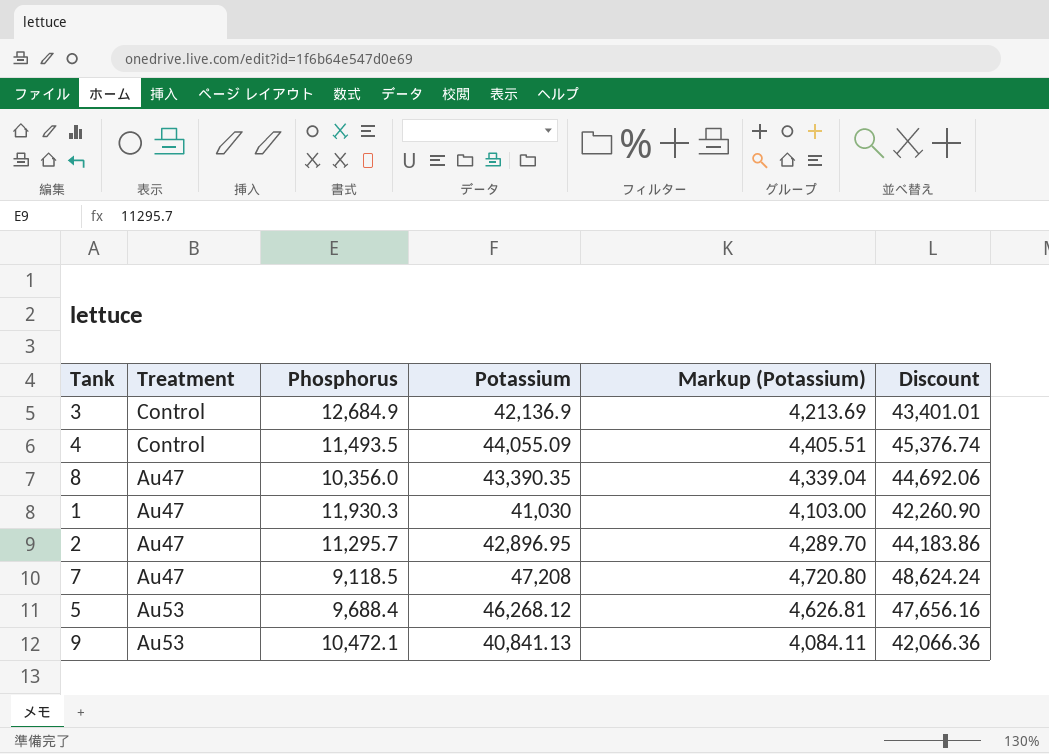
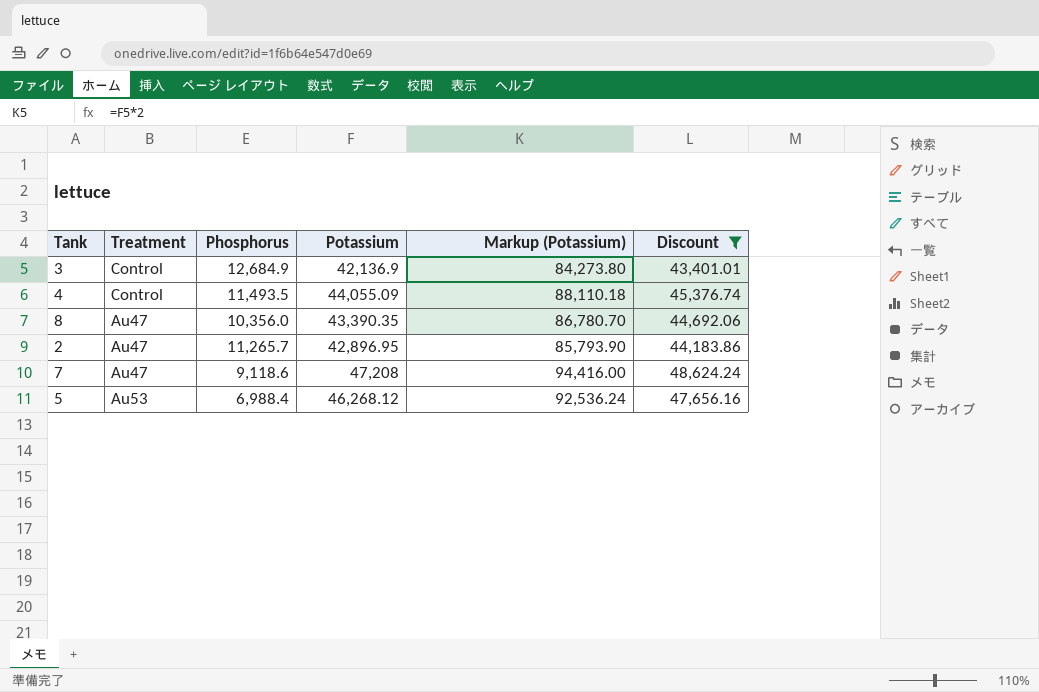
filter: none -> Discount >= 43,401.01
column Markup (Potassium) | formula: [Potassium] * 0.1 -> [Potassium] * 2
2 | Phosphorus: 11,295.7 -> 11,265.7
7 | Phosphorus: 9,118.5 -> 9,118.6
5 | Phosphorus: 9,688.4 -> 6,988.4

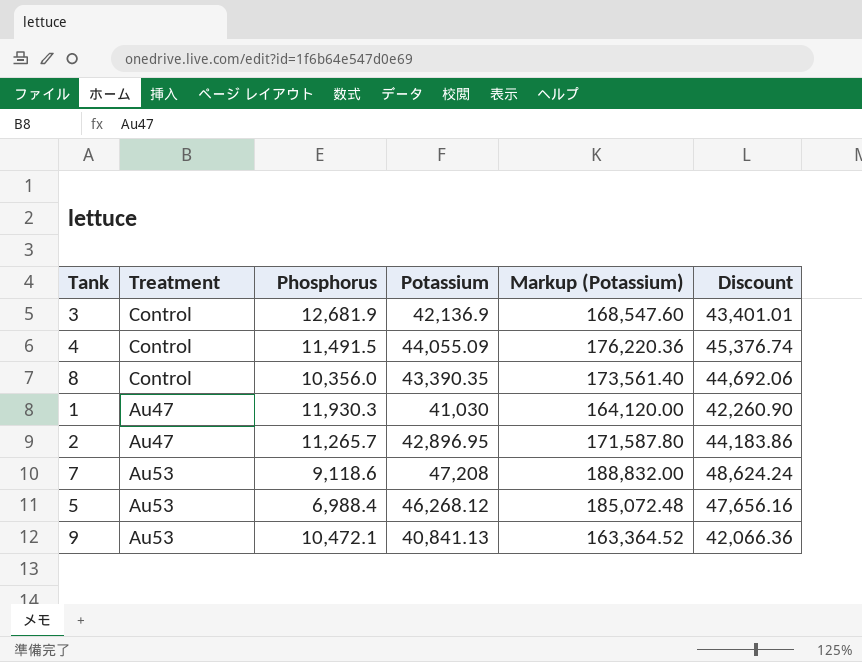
filter: Discount >= 43,401.01 -> none
column Markup (Potassium) | formula: [Potassium] * 2 -> [Potassium] * 4
3 | Phosphorus: 12,684.9 -> 12,681.9
4 | Phosphorus: 11,493.5 -> 11,491.5
8 | Treatment: Au47 -> Control
7 | Treatment: Au47 -> Au53

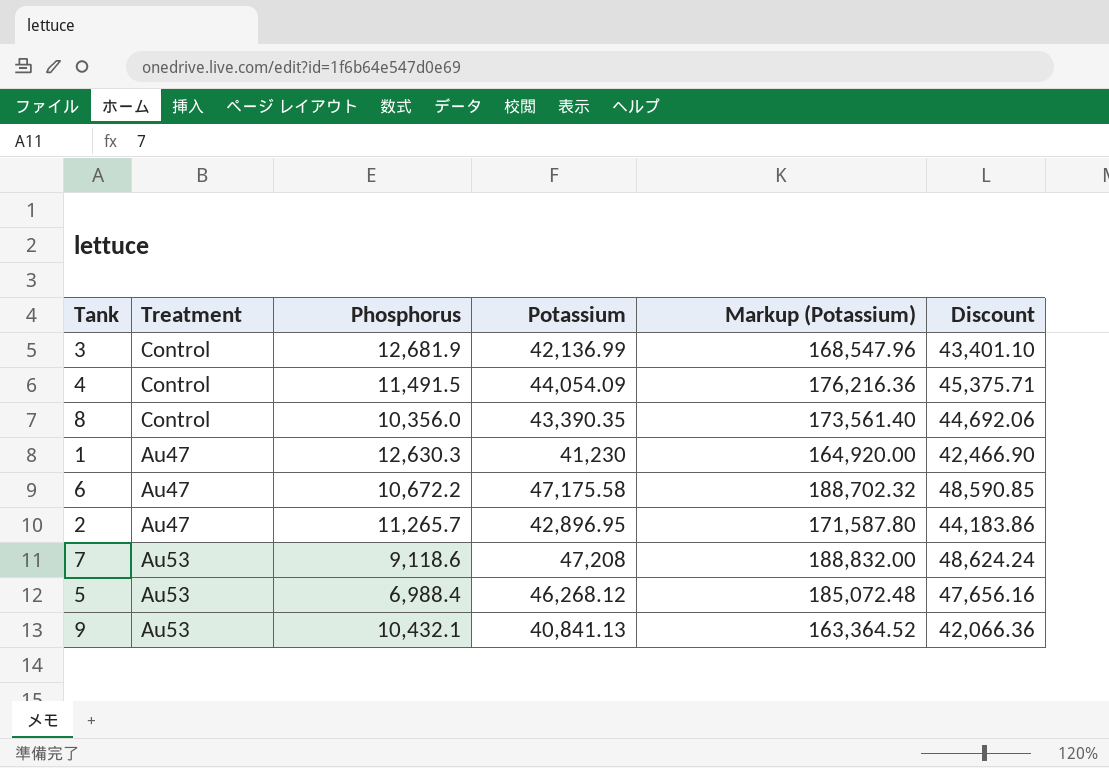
3 | Potassium: 42,136.9 -> 42,136.99
3 | Markup (Potassium): 168,547.60 -> 168,547.96
3 | Discount: 43,401.01 -> 43,401.10
4 | Potassium: 44,055.09 -> 44,054.09
4 | Markup (Potassium): 176,220.36 -> 176,216.36
4 | Discount: 45,376.74 -> 45,375.71
1 | Phosphorus: 11,930.3 -> 12,630.3
1 | Potassium: 41,030 -> 41,230
1 | Markup (Potassium): 164,120.00 -> 164,920.00
1 | Discount: 42,260.90 -> 42,466.90
row 6: none -> Au47 | 10,672.2 | 47,175.58 | 188,702.32 | 48,590.85
9 | Phosphorus: 10,472.1 -> 10,432.1

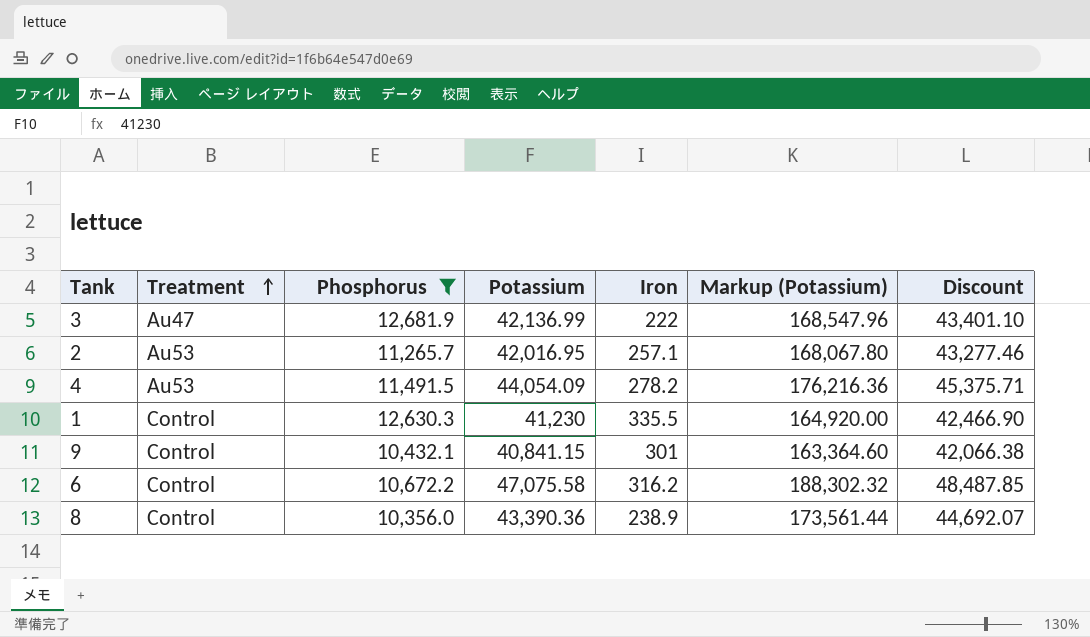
filter: none -> Phosphorus >= 10,356.0
row order: none -> Treatment ascending
column Iron | position: none -> 5
3 | Treatment: Control -> Au47
2 | Treatment: Au47 -> Au53
2 | Potassium: 42,896.95 -> 42,016.95
2 | Markup (Potassium): 171,587.80 -> 168,067.80
2 | Discount: 44,183.86 -> 43,277.46
4 | Treatment: Control -> Au53
1 | Treatment: Au47 -> Control
9 | Treatment: Au53 -> Control
9 | Potassium: 40,841.13 -> 40,841.15
9 | Markup (Potassium): 163,364.52 -> 163,364.60
9 | Discount: 42,066.36 -> 42,066.38
6 | Treatment: Au47 -> Control
6 | Potassium: 47,175.58 -> 47,075.58
6 | Markup (Potassium): 188,702.32 -> 188,302.32
6 | Discount: 48,590.85 -> 48,487.85
8 | Potassium: 43,390.35 -> 43,390.36
8 | Markup (Potassium): 173,561.40 -> 173,561.44
8 | Discount: 44,692.06 -> 44,692.07

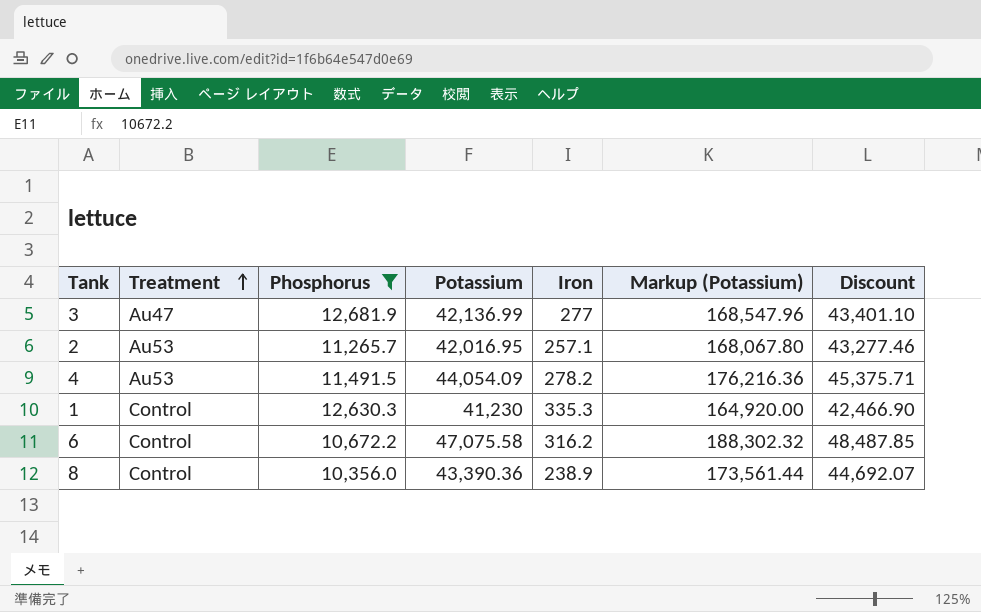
row 9: Control | 10,432.1 | 40,841.15 | 301 | 163,364.60 | 42,066.38 -> none
3 | Iron: 222 -> 277
1 | Iron: 335.5 -> 335.3

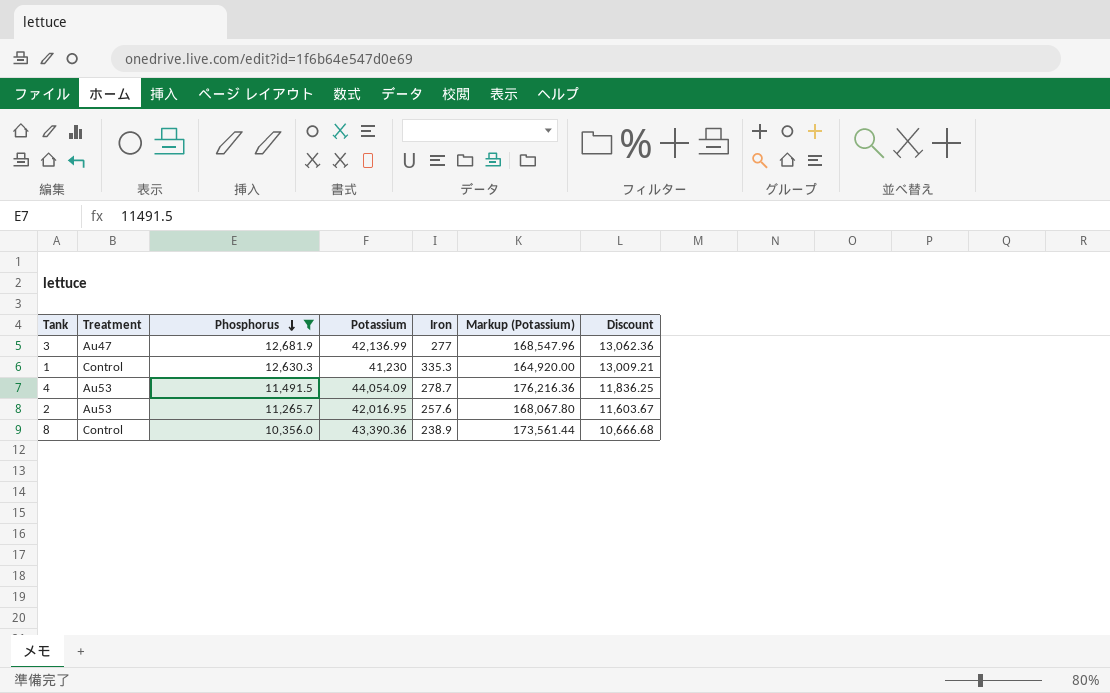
row order: Treatment ascending -> Phosphorus descending
column Discount | formula: [Potassium] * 1.03 -> [Phosphorus] * 1.03
row 6: Control | 10,672.2 | 47,075.58 | 316.2 | 188,302.32 | 48,487.85 -> none
4 | Iron: 278.2 -> 278.7
2 | Iron: 257.1 -> 257.6

